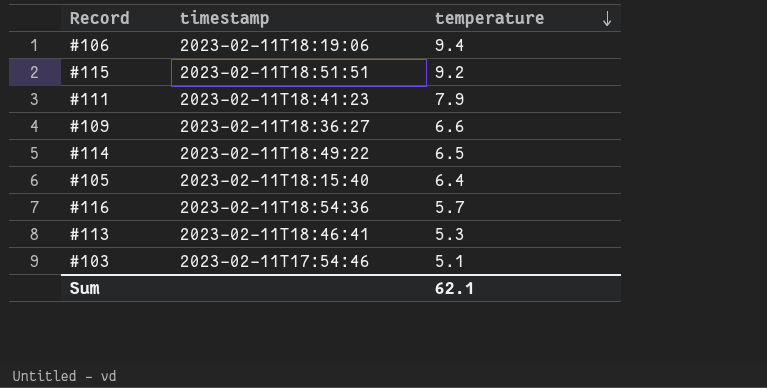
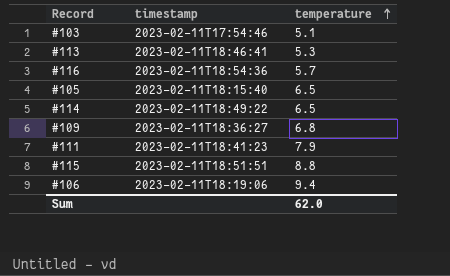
row order: temperature descending -> temperature ascending
#105 | temperature: 6.4 -> 6.5
#109 | temperature: 6.6 -> 6.8
#115 | temperature: 9.2 -> 8.8
Sum | temperature: 62.1 -> 62.0

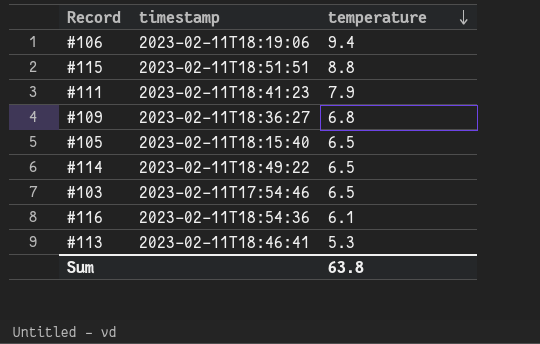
row order: temperature ascending -> temperature descending
#103 | temperature: 5.1 -> 6.5
#116 | temperature: 5.7 -> 6.1
Sum | temperature: 62.0 -> 63.8

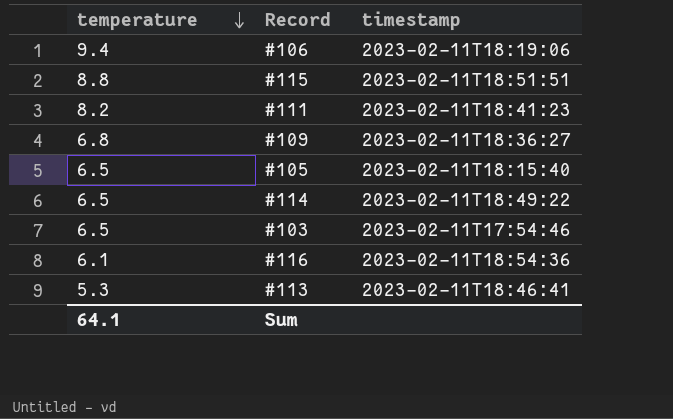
column temperature | position: 3 -> 1
#111 | temperature: 7.9 -> 8.2
Sum | temperature: 63.8 -> 64.1

